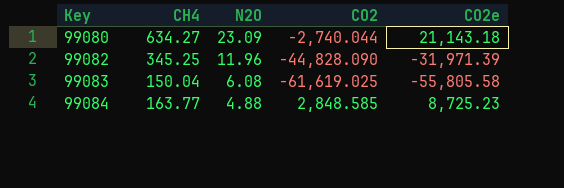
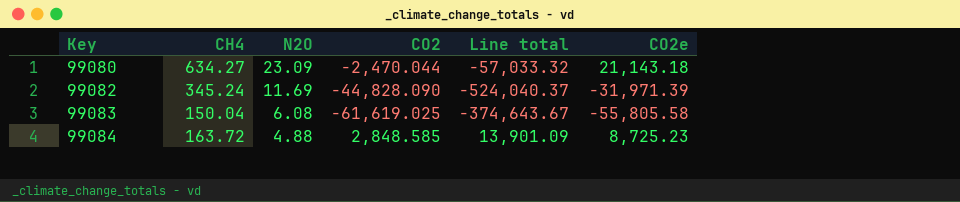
column Line total | formula: none -> [N2O] * [CO2]
99080 | CO2: -2,740.044 -> -2,470.044
99082 | CH4: 345.25 -> 345.24
99082 | N2O: 11.96 -> 11.69
99084 | CH4: 163.77 -> 163.72

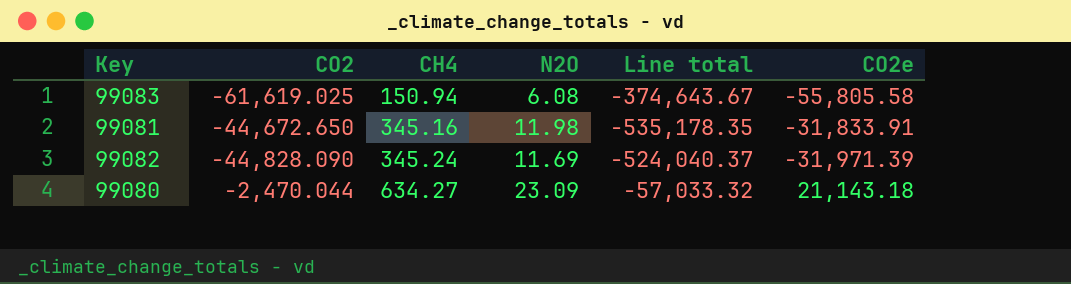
row order: Key ascending -> CH4 ascending
column CO2 | position: 4 -> 2
row 99084: 163.72 | 4.88 | 2,848.585 | 13,901.09 | 8,725.23 -> none
99083 | CH4: 150.04 -> 150.94
row 99081: none -> -44,672.650 | 345.16 | 11.98 | -535,178.35 | -31,833.91

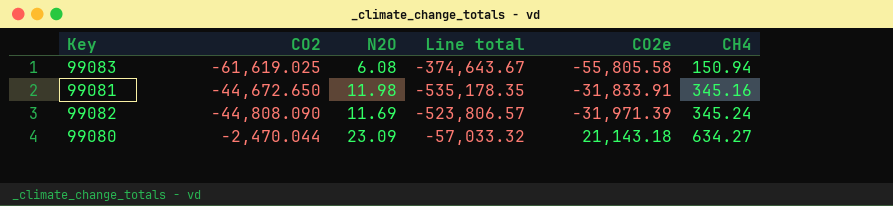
column CH4 | position: 3 -> 6
99082 | CO2: -44,828.090 -> -44,808.090
99082 | Line total: -524,040.37 -> -523,806.57

